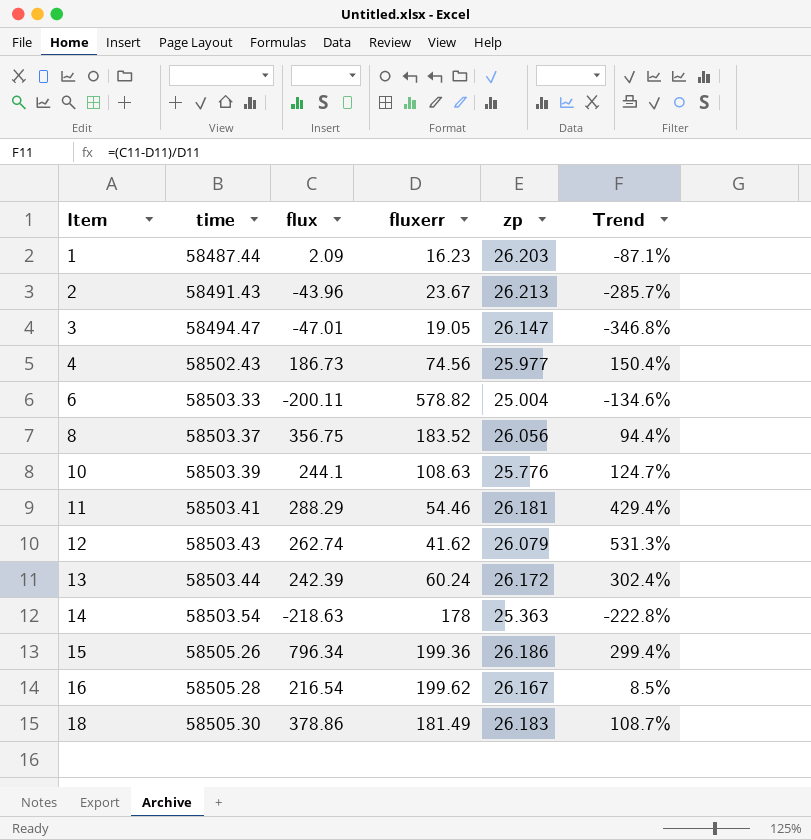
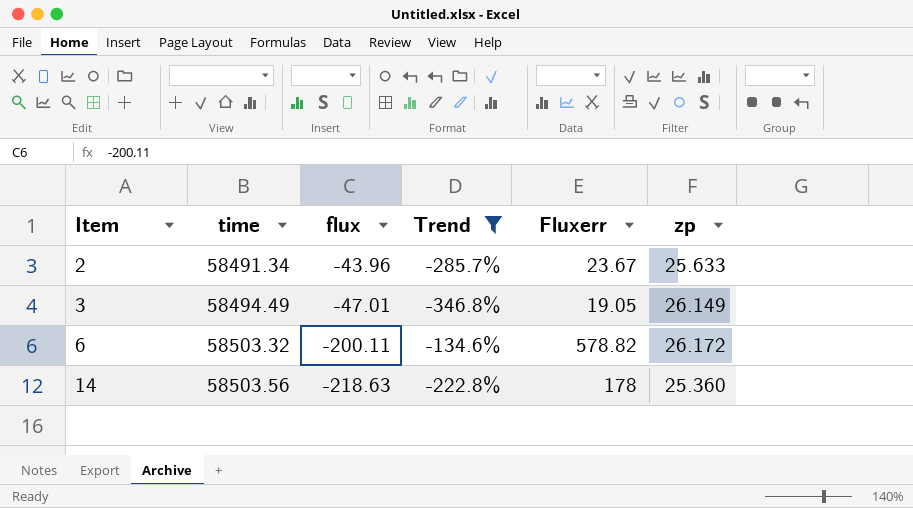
filter: none -> Trend <= -134.6%
column Trend | position: 6 -> 4
column name: fluxerr -> Fluxerr
2 | time: 58491.43 -> 58491.34
2 | zp: 26.213 -> 25.633
3 | time: 58494.47 -> 58494.49
3 | zp: 26.147 -> 26.149
6 | time: 58503.33 -> 58503.32
6 | zp: 25.004 -> 26.172
14 | time: 58503.54 -> 58503.56
14 | zp: 25.363 -> 25.360

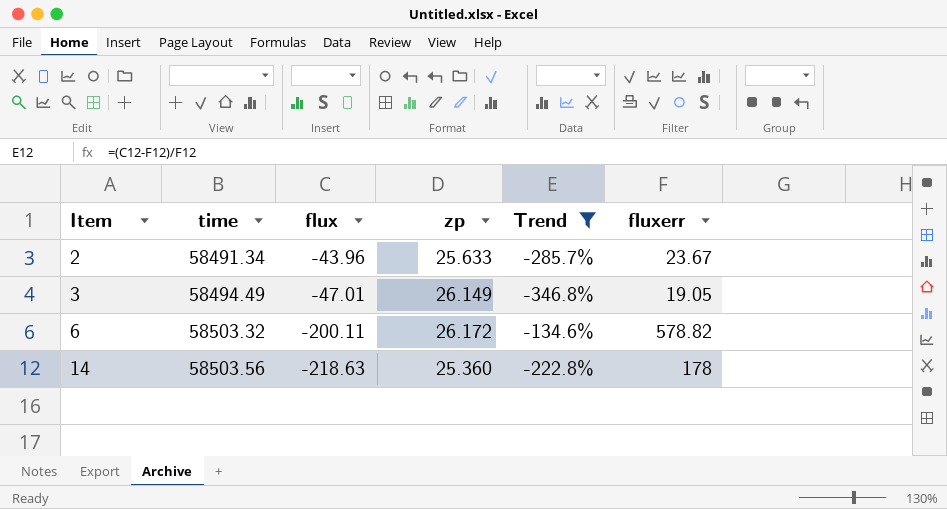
column zp | position: 6 -> 4
column name: Fluxerr -> fluxerr

